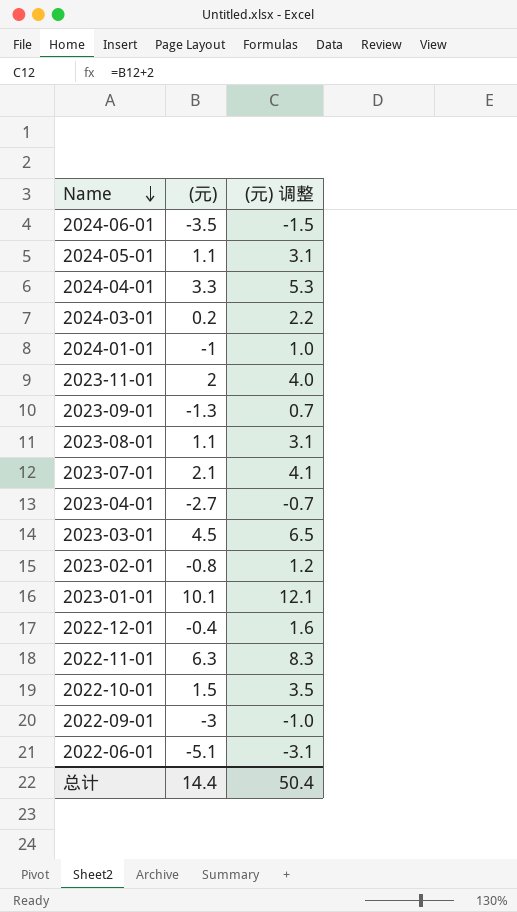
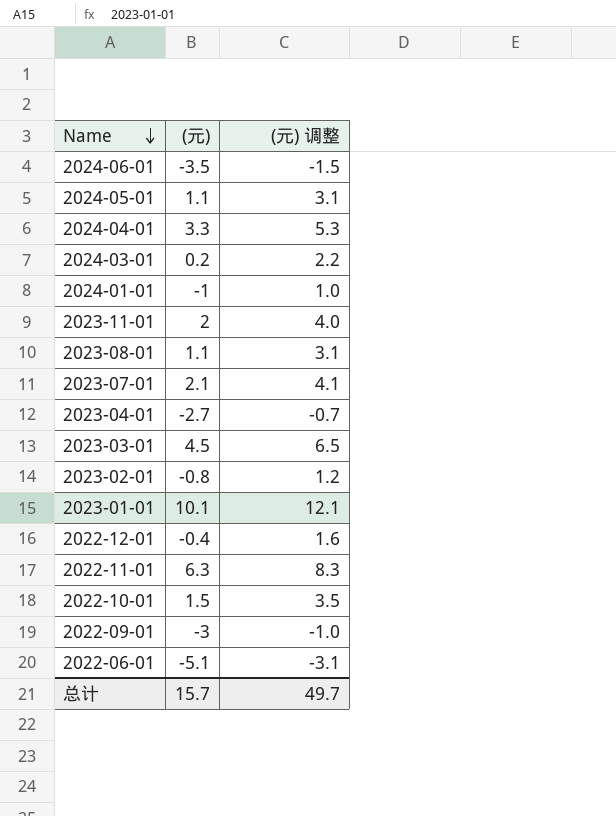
row 2023-09-01: -1.3 | 0.7 -> none
总计 | (元): 14.4 -> 15.7
总计 | (元) 调整: 50.4 -> 49.7

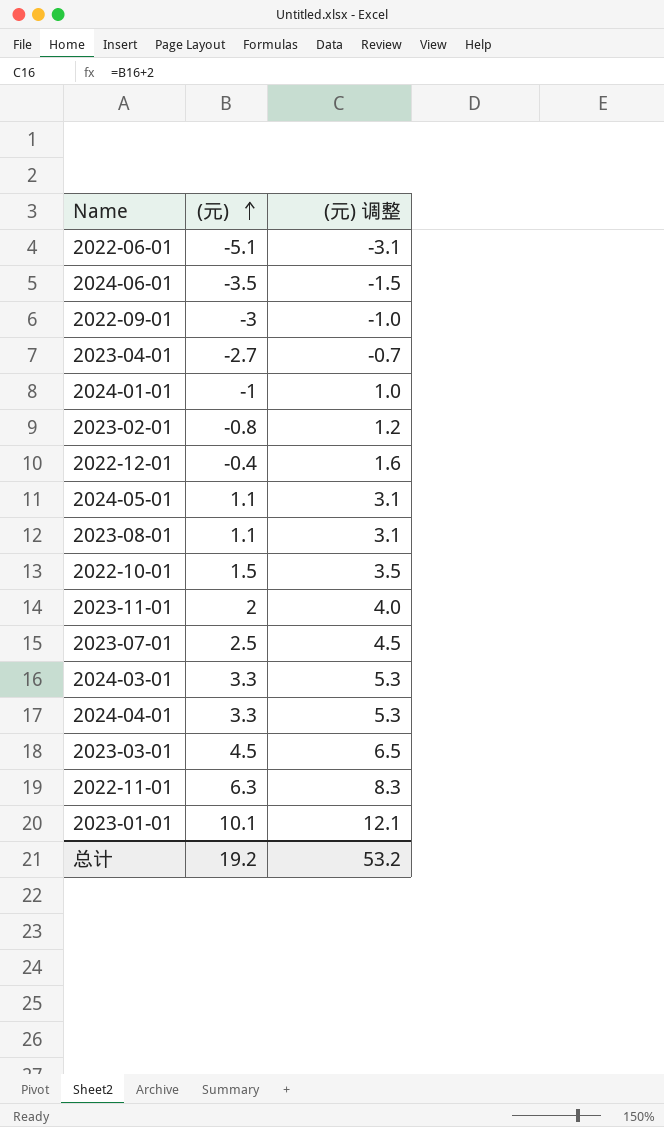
row order: Name descending -> (元) ascending
2023-07-01 | (元): 2.1 -> 2.5
2023-07-01 | (元) 调整: 4.1 -> 4.5
2024-03-01 | (元): 0.2 -> 3.3
2024-03-01 | (元) 调整: 2.2 -> 5.3
总计 | (元): 15.7 -> 19.2
总计 | (元) 调整: 49.7 -> 53.2

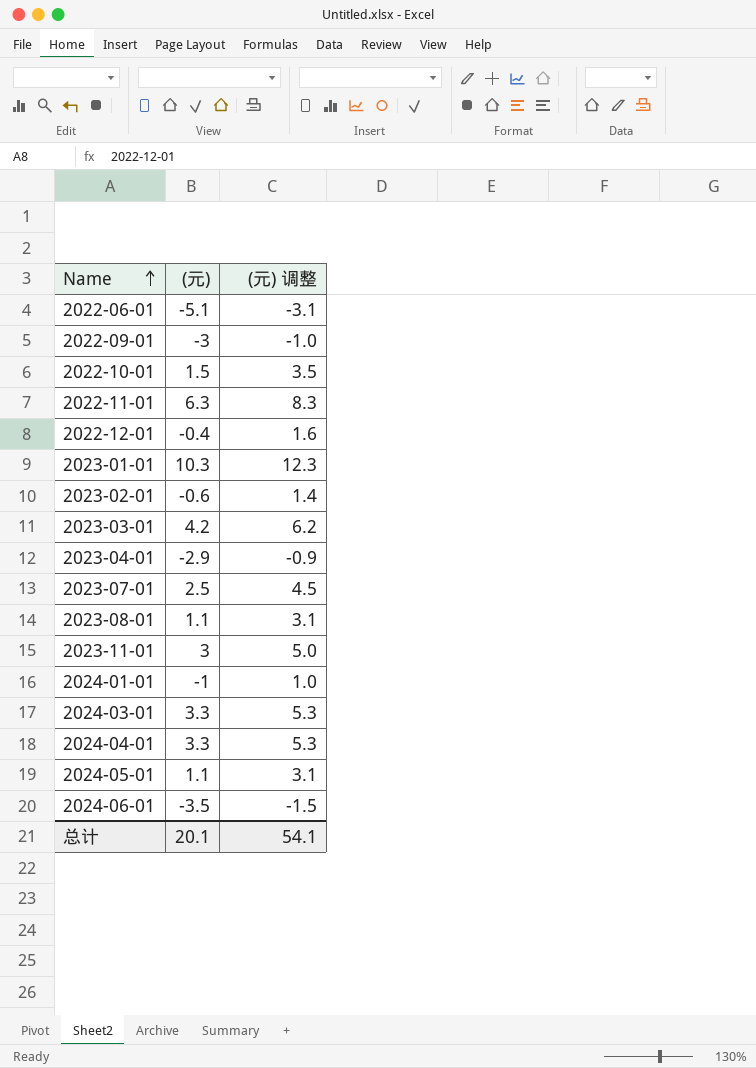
row order: (元) ascending -> Name ascending
2023-01-01 | (元): 10.1 -> 10.3
2023-01-01 | (元) 调整: 12.1 -> 12.3
2023-02-01 | (元): -0.8 -> -0.6
2023-02-01 | (元) 调整: 1.2 -> 1.4
2023-03-01 | (元): 4.5 -> 4.2
2023-03-01 | (元) 调整: 6.5 -> 6.2
2023-04-01 | (元): -2.7 -> -2.9
2023-04-01 | (元) 调整: -0.7 -> -0.9
2023-11-01 | (元): 2 -> 3
2023-11-01 | (元) 调整: 4.0 -> 5.0
总计 | (元): 19.2 -> 20.1
总计 | (元) 调整: 53.2 -> 54.1

